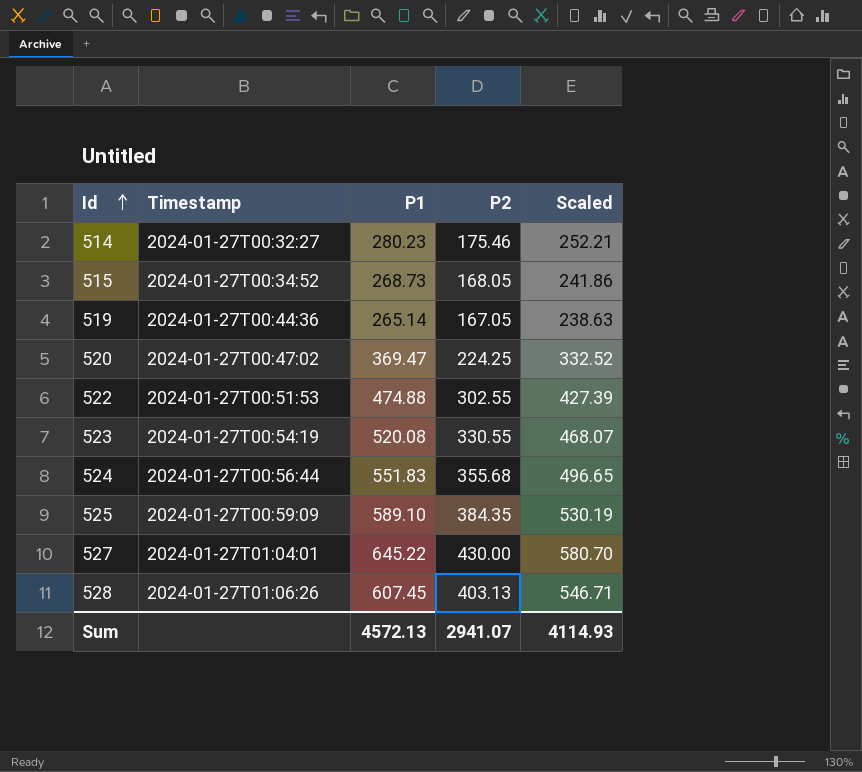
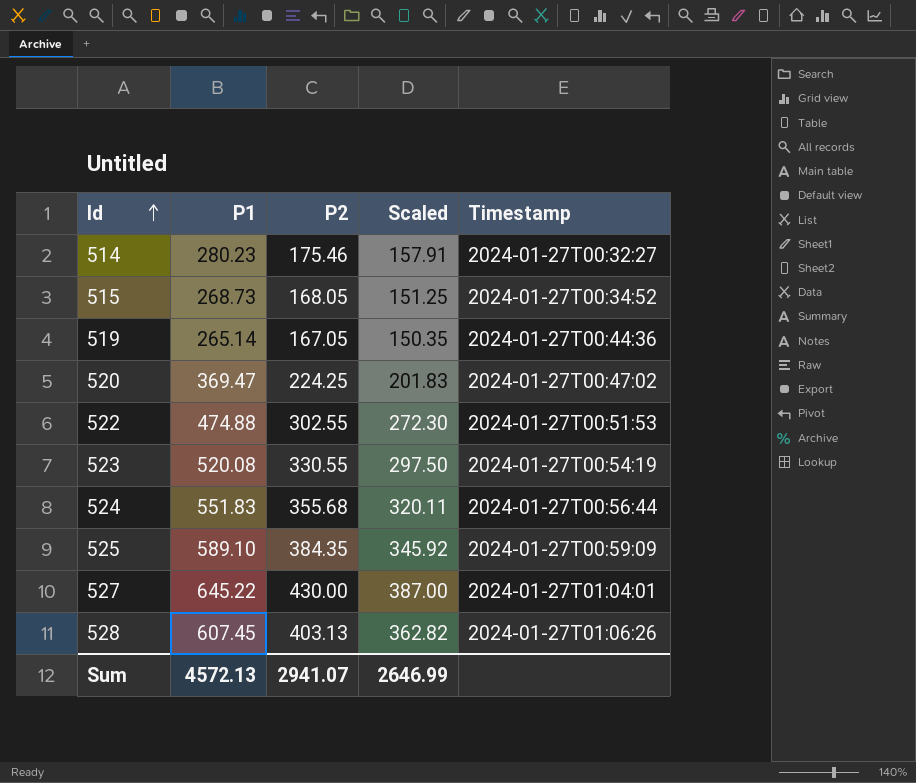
column Scaled | formula: [P1] * 0.9 -> [P2] * 0.9
column Timestamp | position: 2 -> 5
Sum | Scaled: 4114.93 -> 2646.99

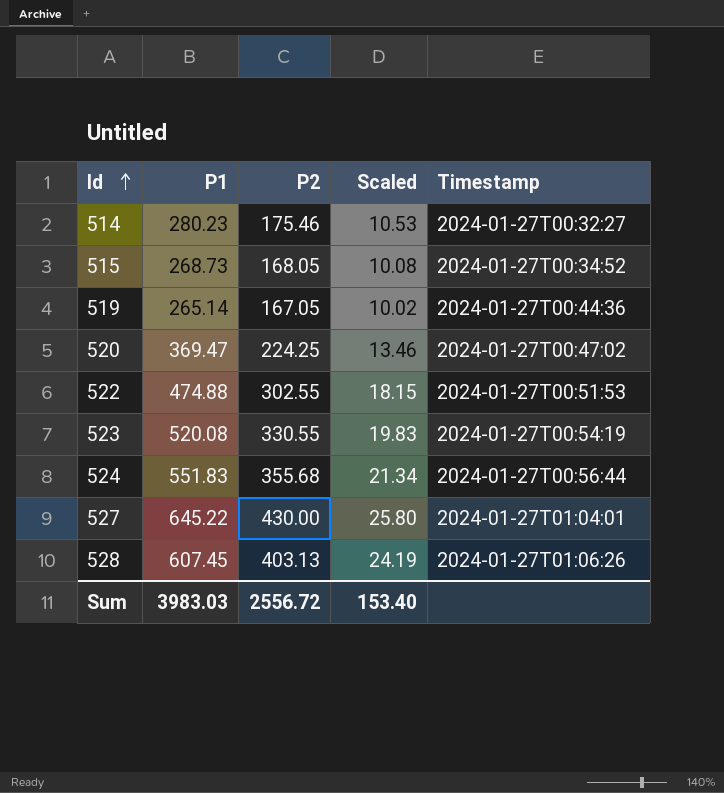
column Scaled | formula: [P2] * 0.9 -> [P2] * 0.06
row 525: 589.10 | 384.35 | 345.92 | 2024-01-27T00:59:09 -> none
Sum | P1: 4572.13 -> 3983.03
Sum | P2: 2941.07 -> 2556.72
Sum | Scaled: 2646.99 -> 153.40

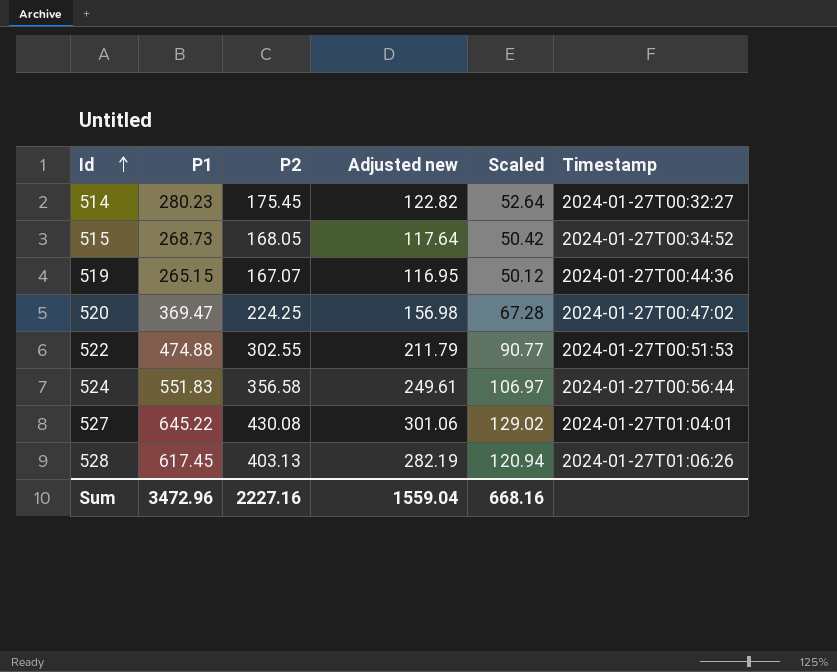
column Adjusted new | formula: none -> [P2] * 0.7
column Scaled | formula: [P2] * 0.06 -> [P2] * 0.3
row 523: 520.08 | 330.55 | 19.83 | 2024-01-27T00:54:19 -> none
514 | P2: 175.46 -> 175.45
519 | P1: 265.14 -> 265.15
519 | P2: 167.05 -> 167.07
524 | P2: 355.68 -> 356.58
527 | P2: 430.00 -> 430.08
528 | P1: 607.45 -> 617.45
Sum | P1: 3983.03 -> 3472.96
Sum | P2: 2556.72 -> 2227.16
Sum | Scaled: 153.40 -> 668.16

